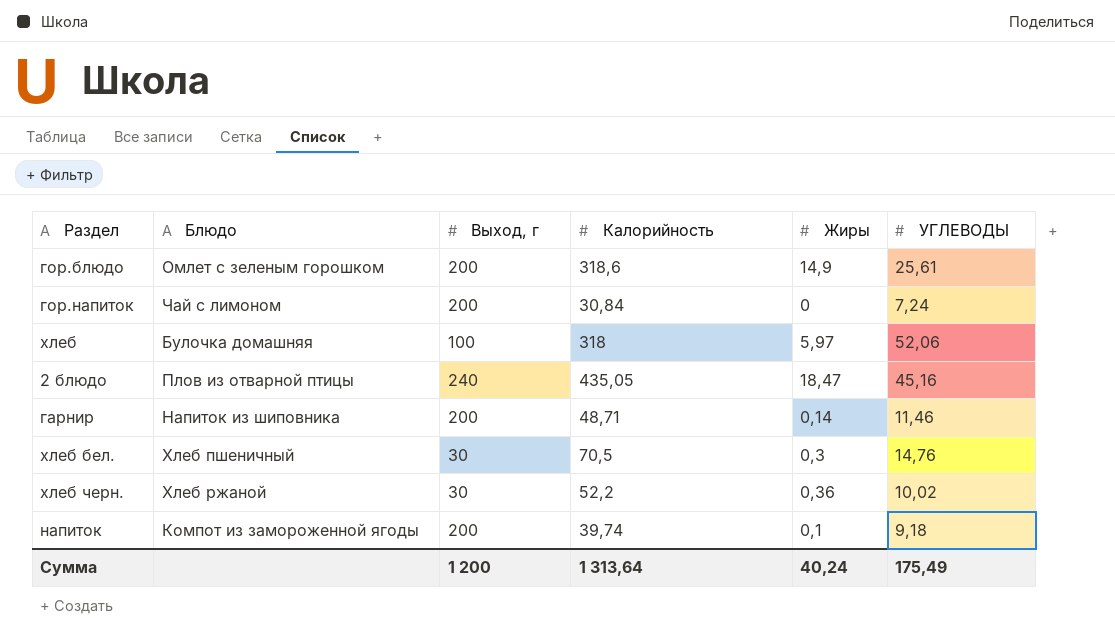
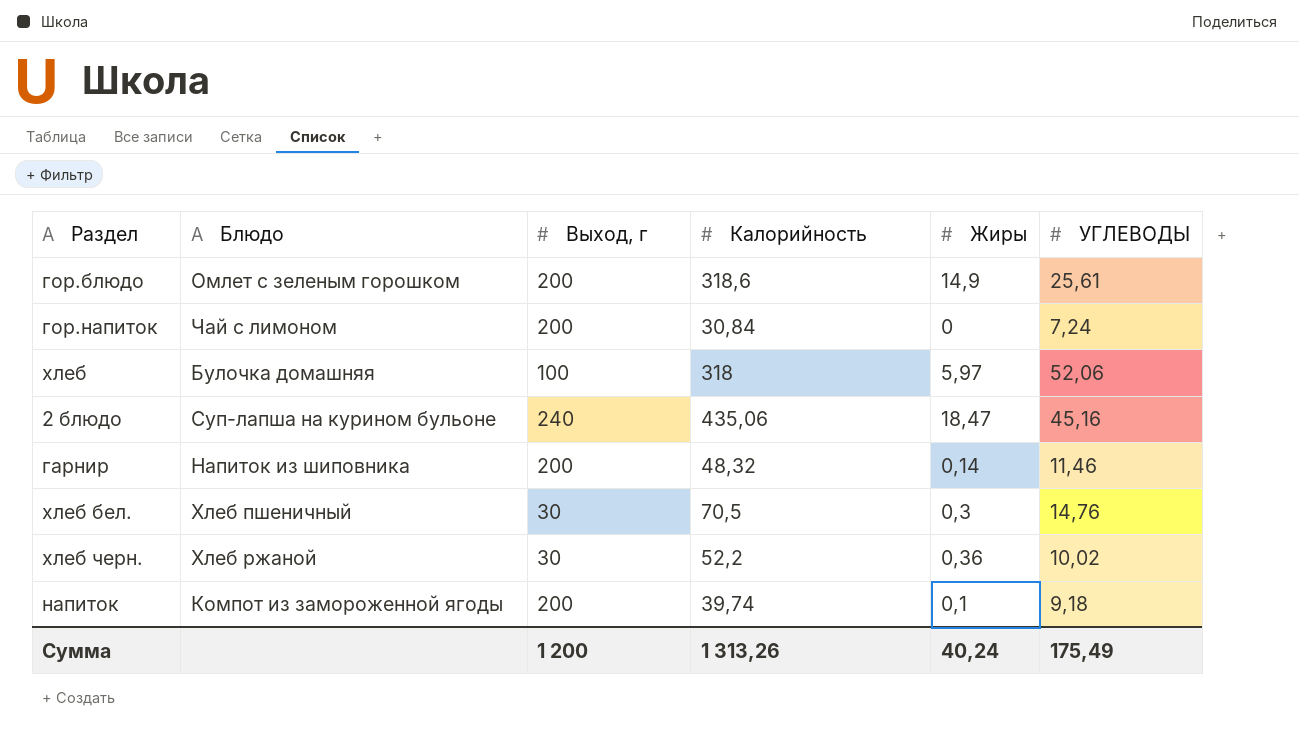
2 блюдо | Блюдо: Плов из отварной птицы -> Суп-лапша на курином бульоне
2 блюдо | Калорийность: 435,05 -> 435,06
гарнир | Калорийность: 48,71 -> 48,32
Сумма | Калорийность: 1 313,64 -> 1 313,26

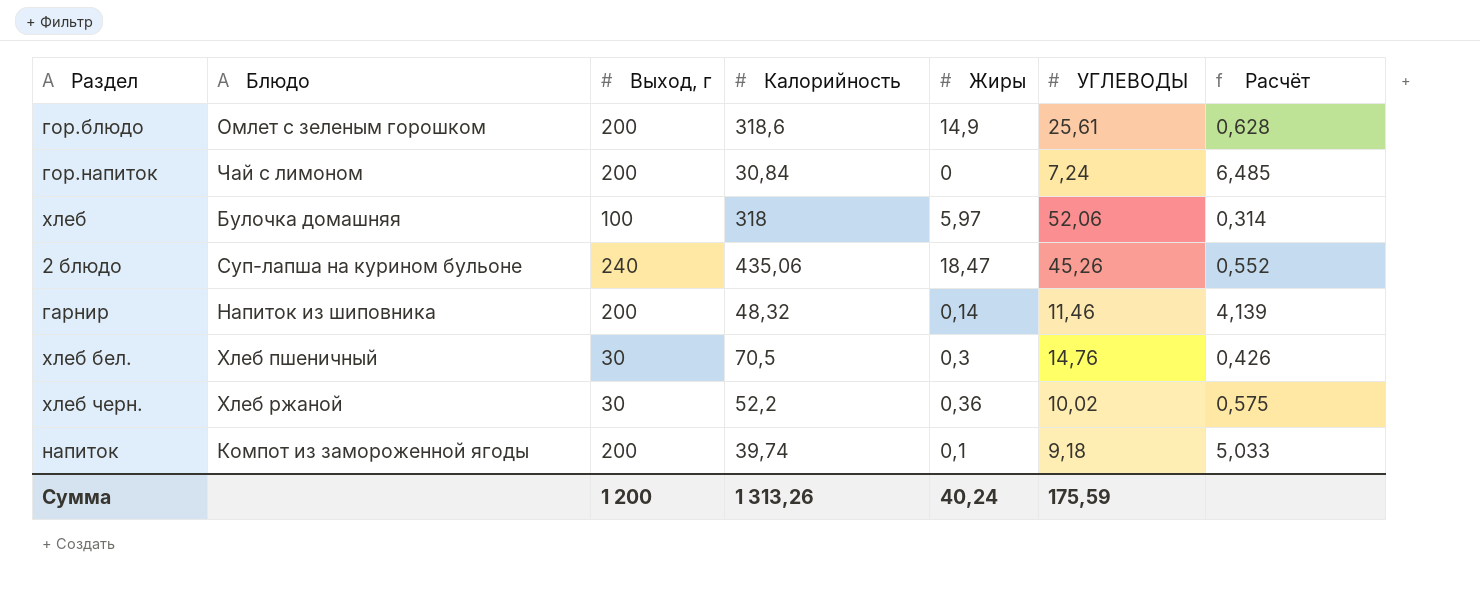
column Расчёт | formula: none -> [Выход, г] / [Калорийность]
2 блюдо | УГЛЕВОДЫ: 45,16 -> 45,26
Сумма | УГЛЕВОДЫ: 175,49 -> 175,59

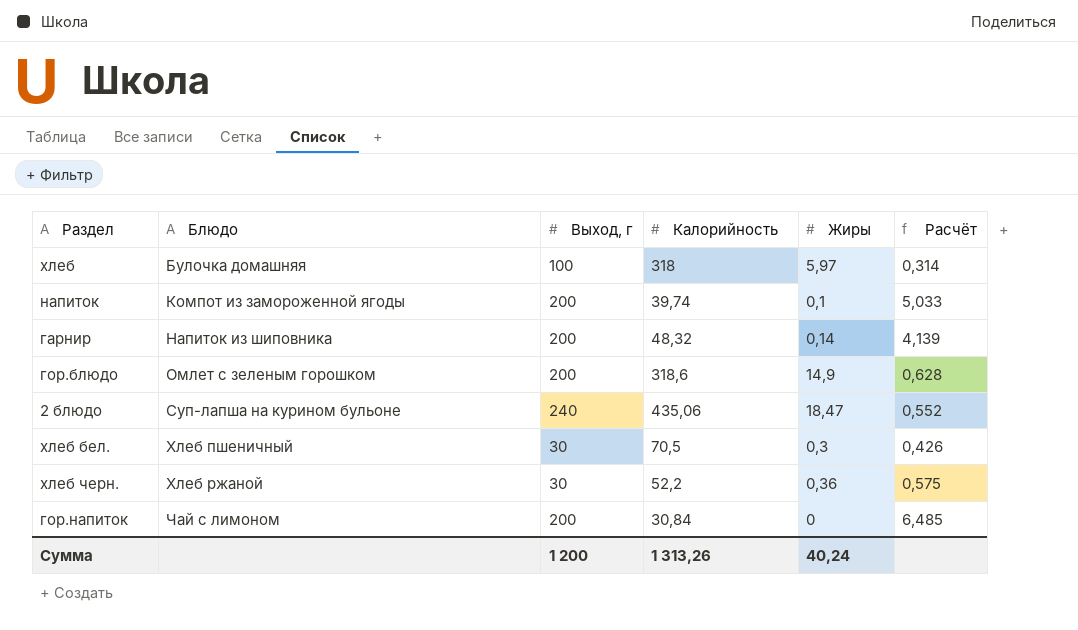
row order: none -> Блюдо ascending
column УГЛЕВОДЫ | position: 6 -> none

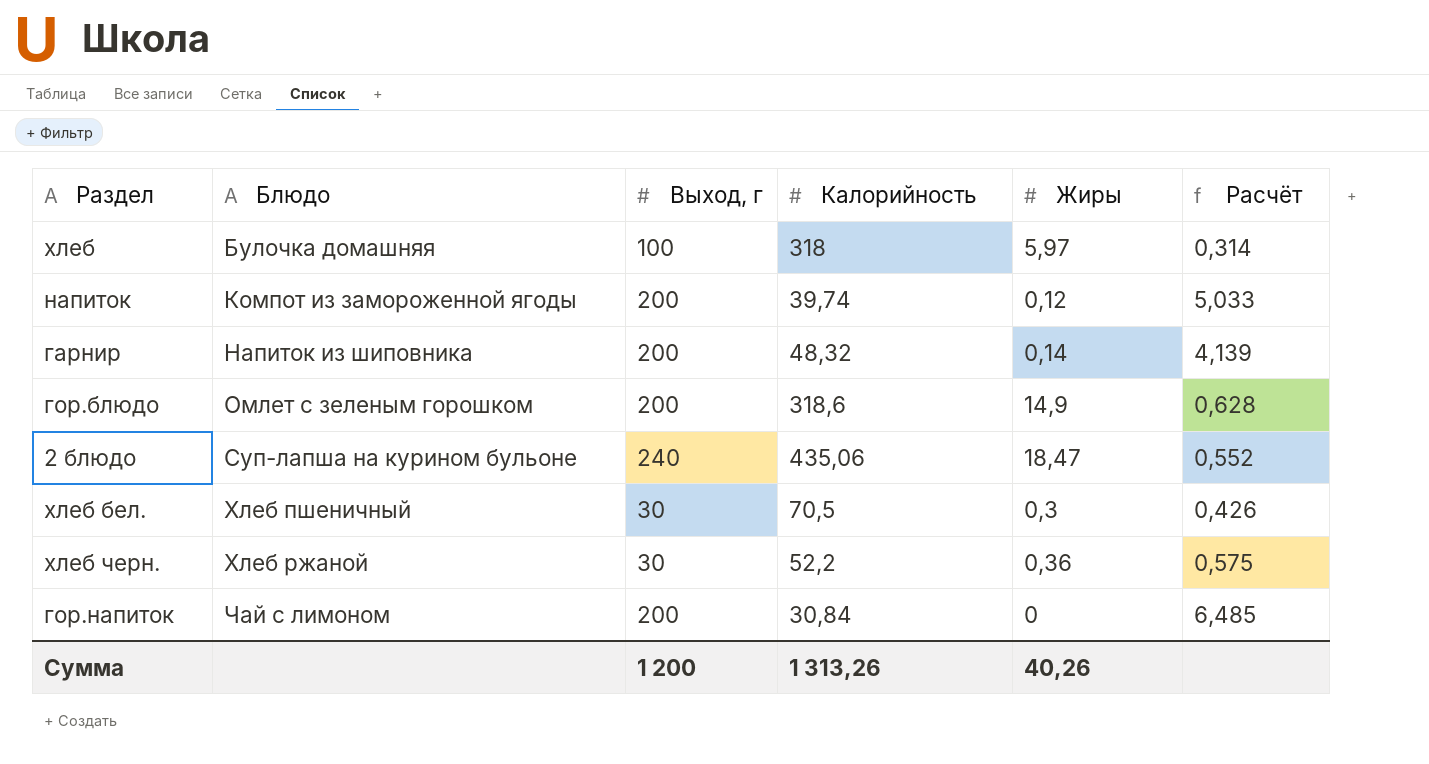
напиток | Жиры: 0,1 -> 0,12
Сумма | Жиры: 40,24 -> 40,26

